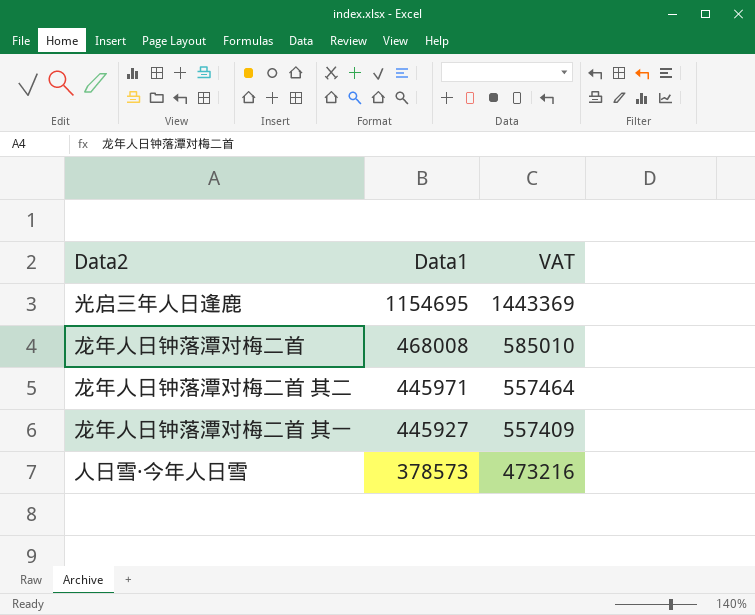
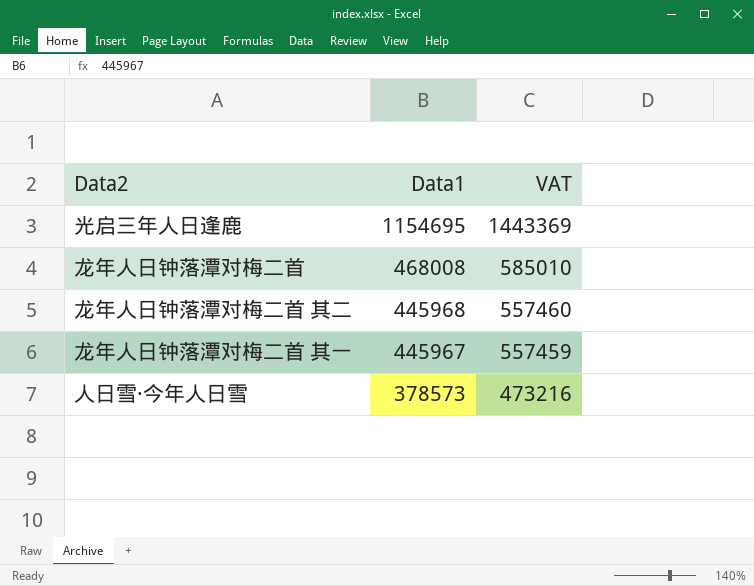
龙年人日钟落潭对梅二首 其二 | Data1: 445971 -> 445968
龙年人日钟落潭对梅二首 其二 | VAT: 557464 -> 557460
龙年人日钟落潭对梅二首 其一 | Data1: 445927 -> 445967
龙年人日钟落潭对梅二首 其一 | VAT: 557409 -> 557459

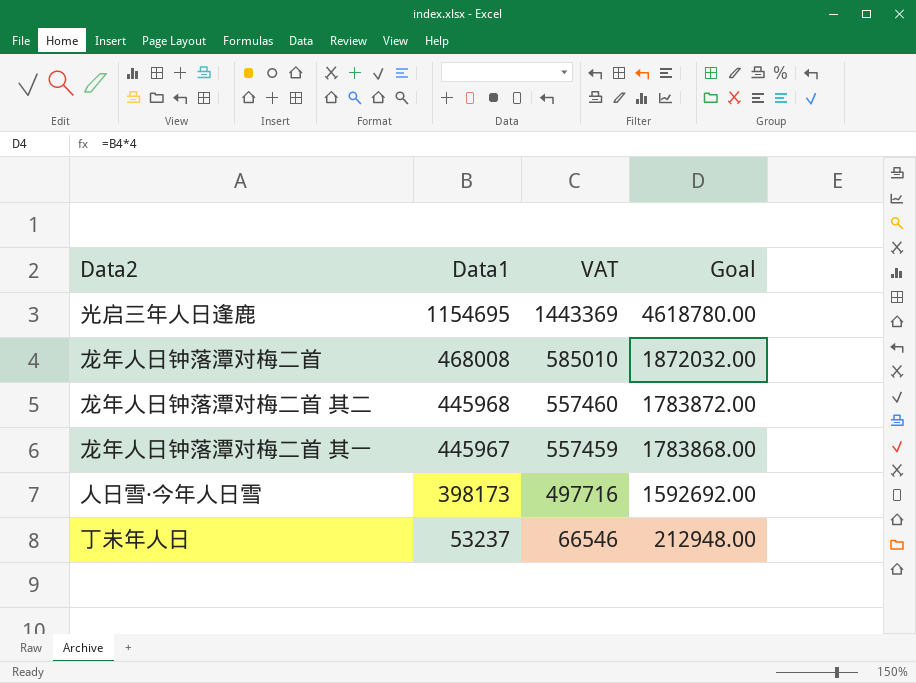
column Goal | formula: none -> [Data1] * 4
人日雪·今年人日雪 | Data1: 378573 -> 398173
人日雪·今年人日雪 | VAT: 473216 -> 497716
row 丁未年人日: none -> 53237 | 66546 | 212948.00

